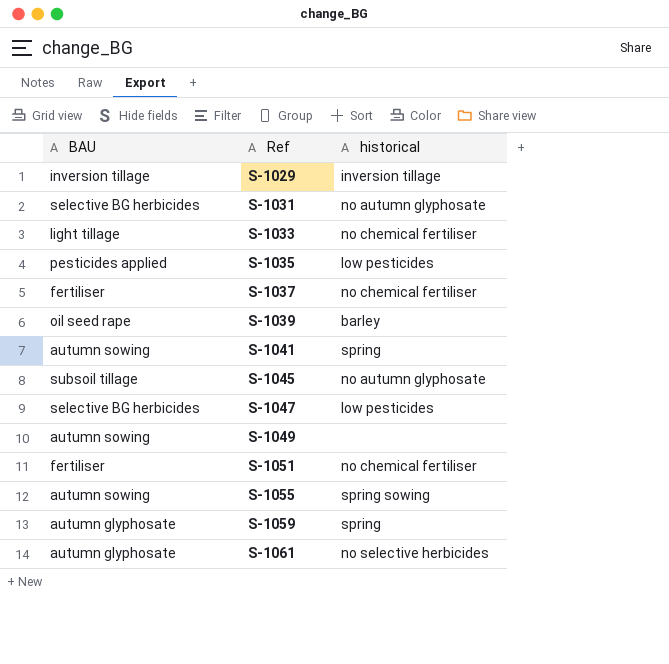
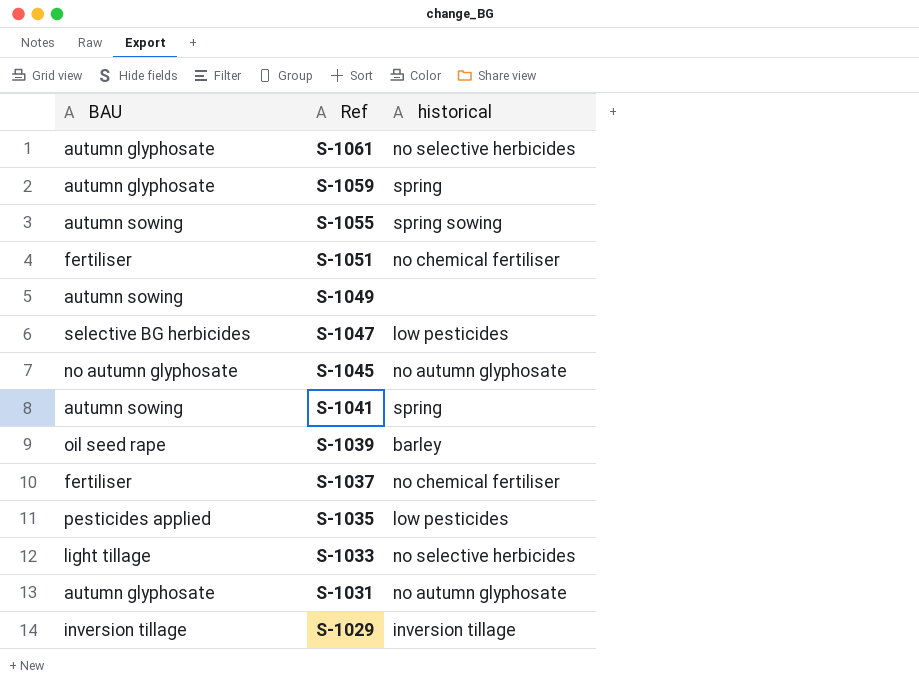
row order: Ref ascending -> Ref descending
S-1045 | BAU: subsoil tillage -> no autumn glyphosate
S-1033 | historical: no chemical fertiliser -> no selective herbicides
S-1031 | BAU: selective BG herbicides -> autumn glyphosate

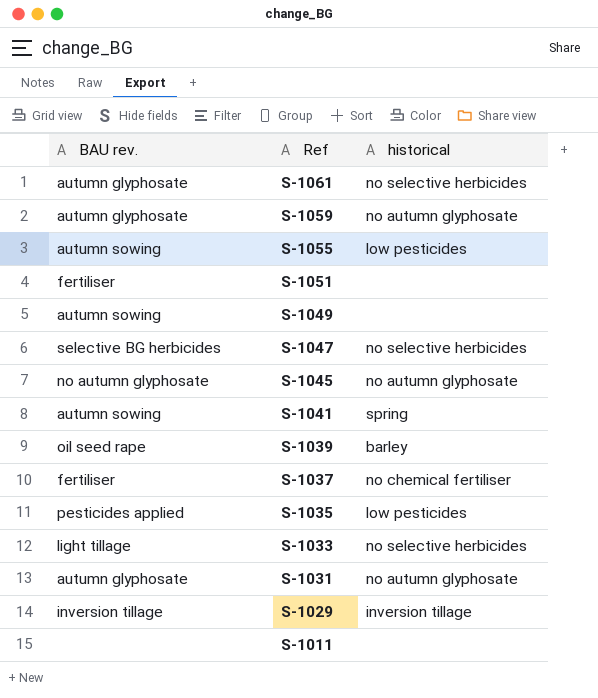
column name: BAU -> BAU rev.
S-1059 | historical: spring -> no autumn glyphosate
S-1055 | historical: spring sowing -> low pesticides
S-1051 | historical: no chemical fertiliser -> none
S-1047 | historical: low pesticides -> no selective herbicides
row S-1011: none -> none | none

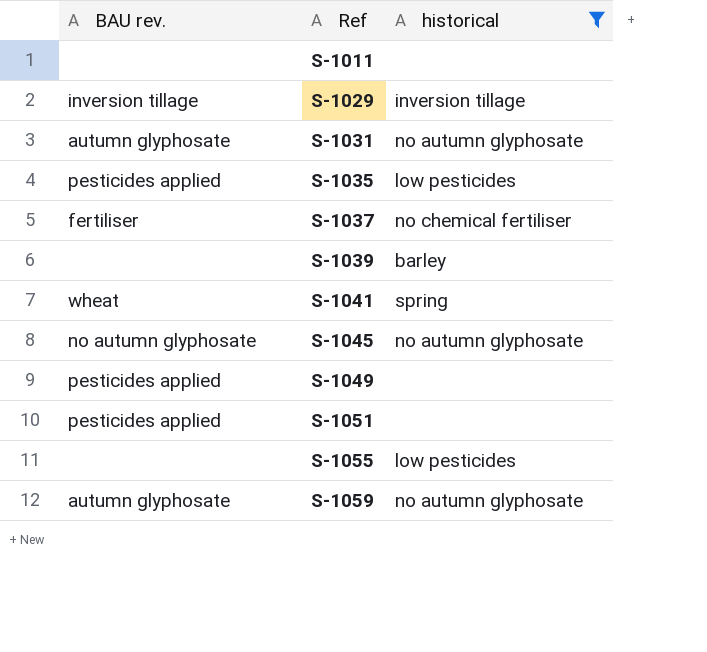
filter: none -> historical != no selective herbicides
row order: Ref descending -> Ref ascending
S-1039 | BAU rev.: oil seed rape -> none
S-1041 | BAU rev.: autumn sowing -> wheat
S-1049 | BAU rev.: autumn sowing -> pesticides applied
S-1051 | BAU rev.: fertiliser -> pesticides applied
S-1055 | BAU rev.: autumn sowing -> none

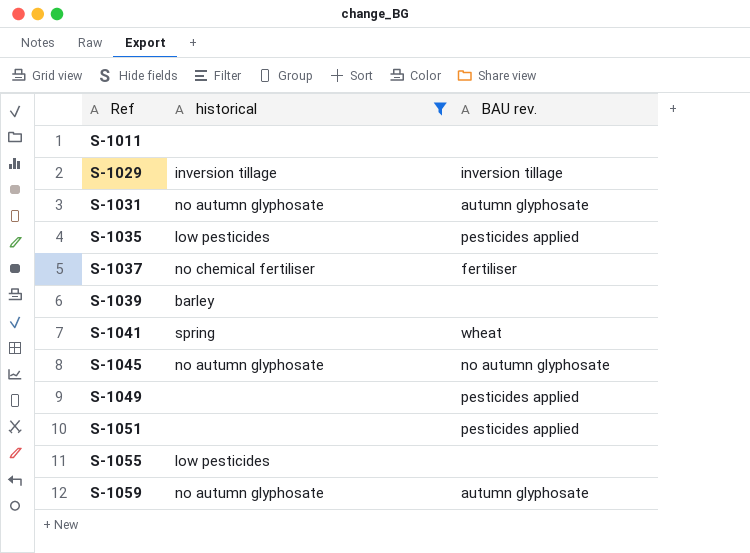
column BAU rev. | position: 1 -> 3

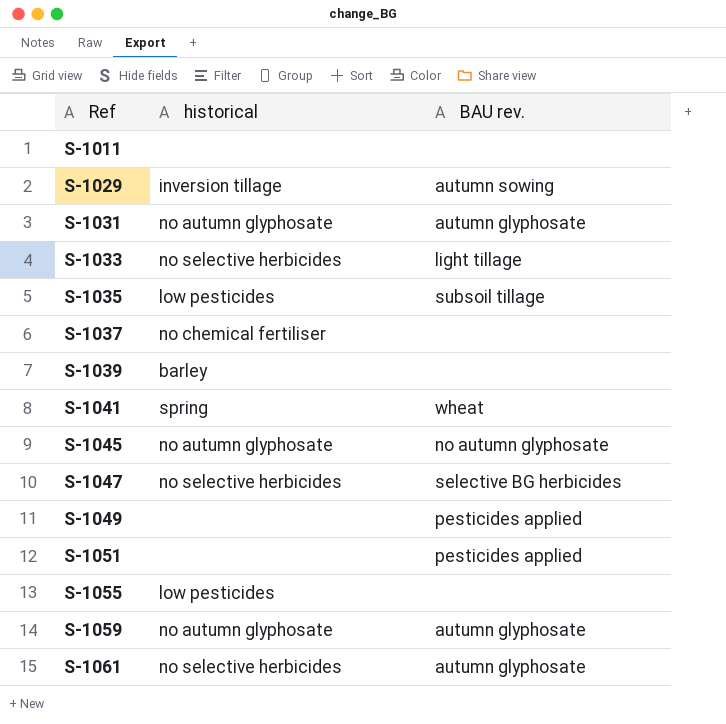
filter: historical != no selective herbicides -> none
S-1029 | BAU rev.: inversion tillage -> autumn sowing
S-1035 | BAU rev.: pesticides applied -> subsoil tillage
S-1037 | BAU rev.: fertiliser -> none

